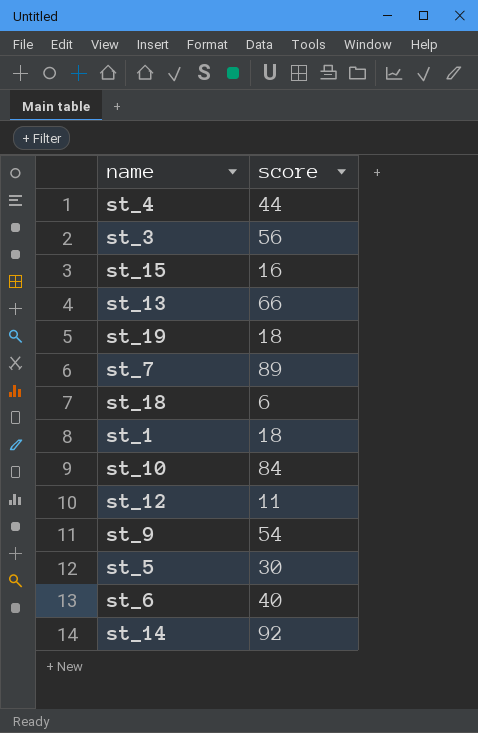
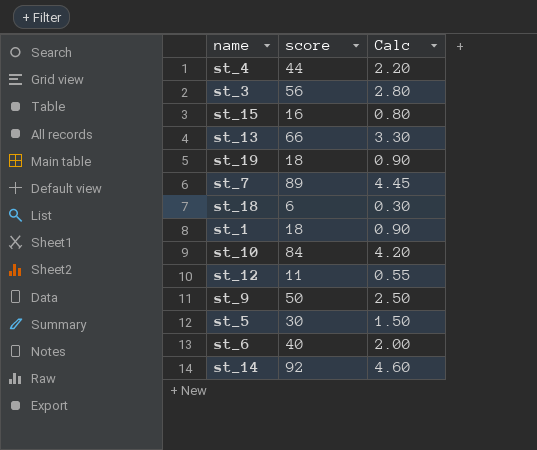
column Calc | formula: none -> [score] * 0.05
st_9 | score: 54 -> 50

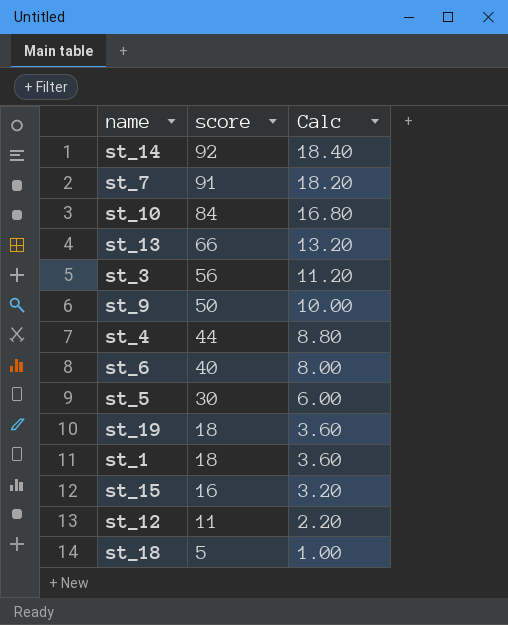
row order: none -> score descending
column Calc | formula: [score] * 0.05 -> [score] * 0.2
st_7 | score: 89 -> 91
st_18 | score: 6 -> 5

